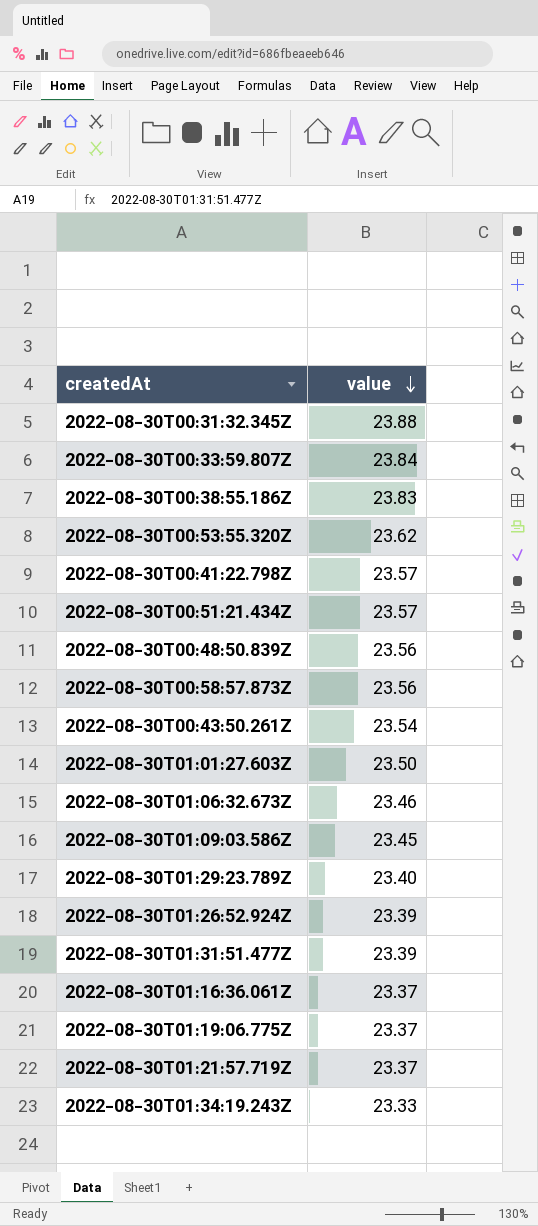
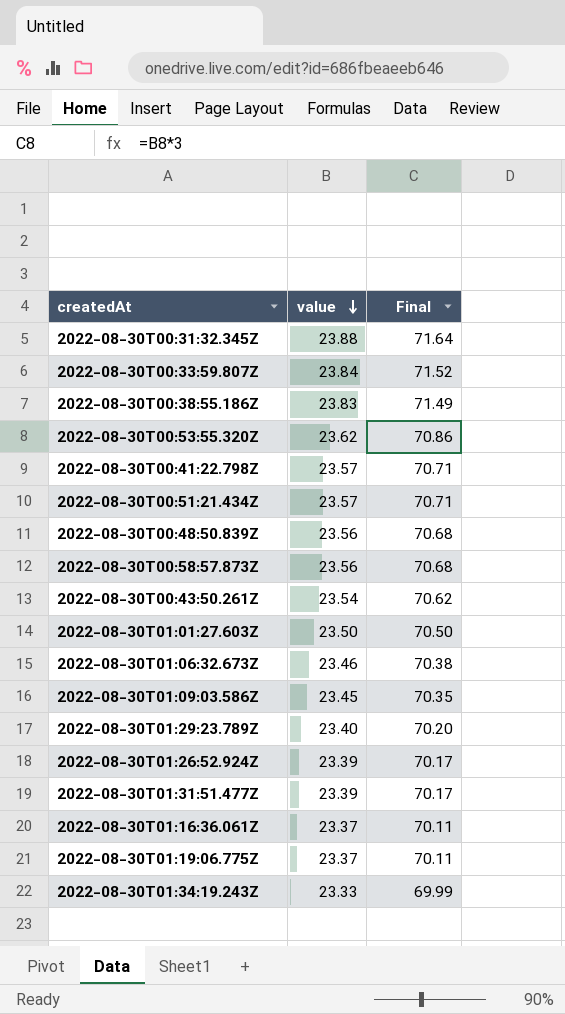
column Final | formula: none -> [value] * 3
row 2022-08-30T01:21:57.719Z: 23.37 -> none

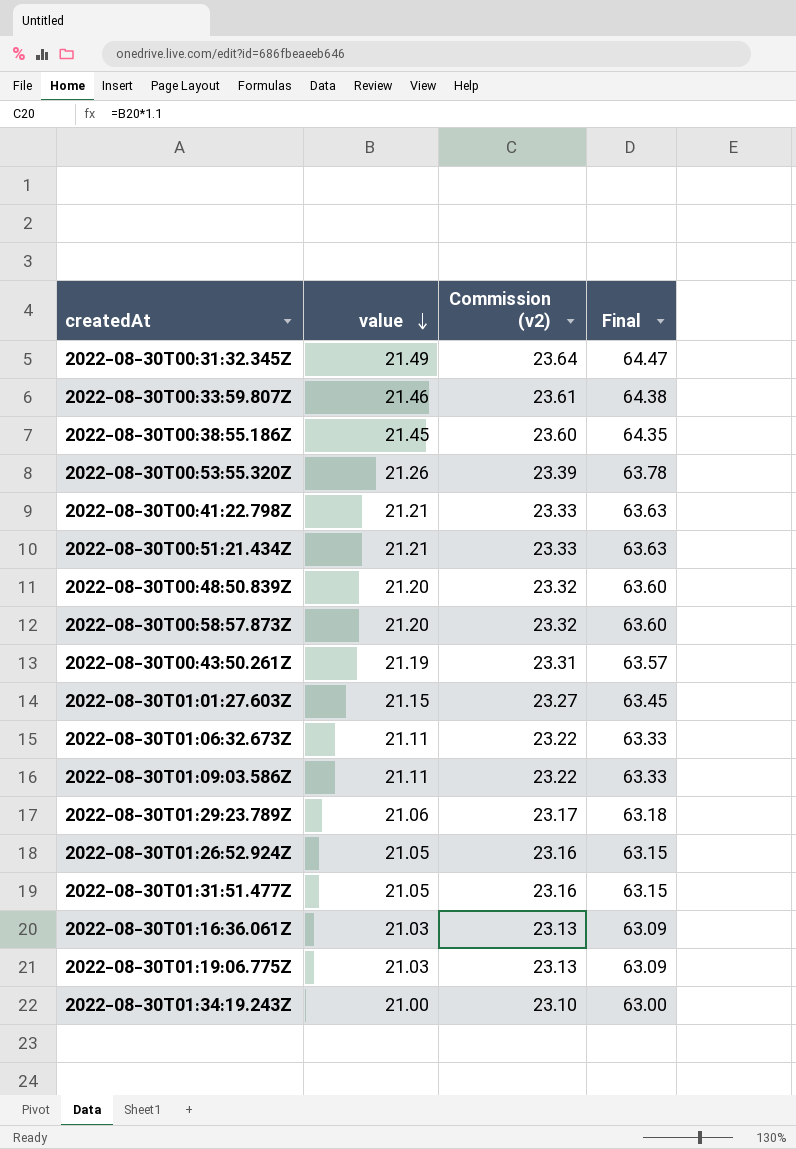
column Commission (v2) | formula: none -> [value] * 1.1
2022-08-30T00:31:32.345Z | value: 23.88 -> 21.49
2022-08-30T00:31:32.345Z | Final: 71.64 -> 64.47
2022-08-30T00:33:59.807Z | value: 23.84 -> 21.46
2022-08-30T00:33:59.807Z | Final: 71.52 -> 64.38
2022-08-30T00:38:55.186Z | value: 23.83 -> 21.45
2022-08-30T00:38:55.186Z | Final: 71.49 -> 64.35
2022-08-30T00:53:55.320Z | value: 23.62 -> 21.26
2022-08-30T00:53:55.320Z | Final: 70.86 -> 63.78
2022-08-30T00:41:22.798Z | value: 23.57 -> 21.21
2022-08-30T00:41:22.798Z | Final: 70.71 -> 63.63
2022-08-30T00:51:21.434Z | value: 23.57 -> 21.21
2022-08-30T00:51:21.434Z | Final: 70.71 -> 63.63
2022-08-30T00:48:50.839Z | value: 23.56 -> 21.20
2022-08-30T00:48:50.839Z | Final: 70.68 -> 63.60
2022-08-30T00:58:57.873Z | value: 23.56 -> 21.20
2022-08-30T00:58:57.873Z | Final: 70.68 -> 63.60
2022-08-30T00:43:50.261Z | value: 23.54 -> 21.19
2022-08-30T00:43:50.261Z | Final: 70.62 -> 63.57
2022-08-30T01:01:27.603Z | value: 23.50 -> 21.15
2022-08-30T01:01:27.603Z | Final: 70.50 -> 63.45
2022-08-30T01:06:32.673Z | value: 23.46 -> 21.11
2022-08-30T01:06:32.673Z | Final: 70.38 -> 63.33
2022-08-30T01:09:03.586Z | value: 23.45 -> 21.11
2022-08-30T01:09:03.586Z | Final: 70.35 -> 63.33
2022-08-30T01:29:23.789Z | value: 23.40 -> 21.06
2022-08-30T01:29:23.789Z | Final: 70.20 -> 63.18
2022-08-30T01:26:52.924Z | value: 23.39 -> 21.05
2022-08-30T01:26:52.924Z | Final: 70.17 -> 63.15
2022-08-30T01:31:51.477Z | value: 23.39 -> 21.05
2022-08-30T01:31:51.477Z | Final: 70.17 -> 63.15
2022-08-30T01:16:36.061Z | value: 23.37 -> 21.03
2022-08-30T01:16:36.061Z | Final: 70.11 -> 63.09
2022-08-30T01:19:06.775Z | value: 23.37 -> 21.03
2022-08-30T01:19:06.775Z | Final: 70.11 -> 63.09
2022-08-30T01:34:19.243Z | value: 23.33 -> 21.00
2022-08-30T01:34:19.243Z | Final: 69.99 -> 63.00

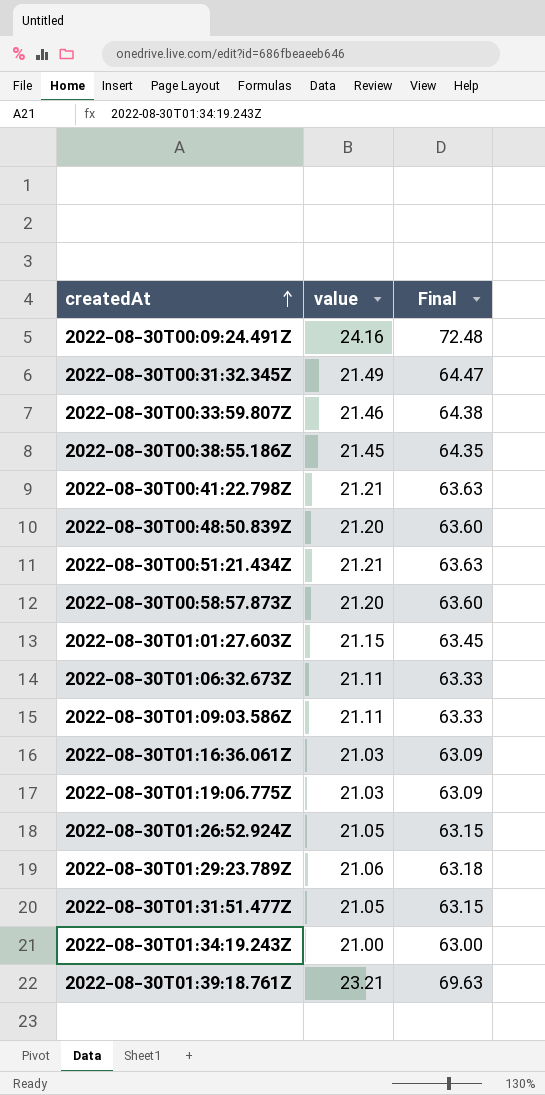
row order: value descending -> createdAt ascending
column Commission (v2) | formula: [value] * 1.1 -> none
row 2022-08-30T00:53:55.320Z: 21.26 | 23.39 | 63.78 -> none
row 2022-08-30T00:43:50.261Z: 21.19 | 23.31 | 63.57 -> none
row 2022-08-30T00:09:24.491Z: none -> 24.16 | 72.48
row 2022-08-30T01:39:18.761Z: none -> 23.21 | 69.63

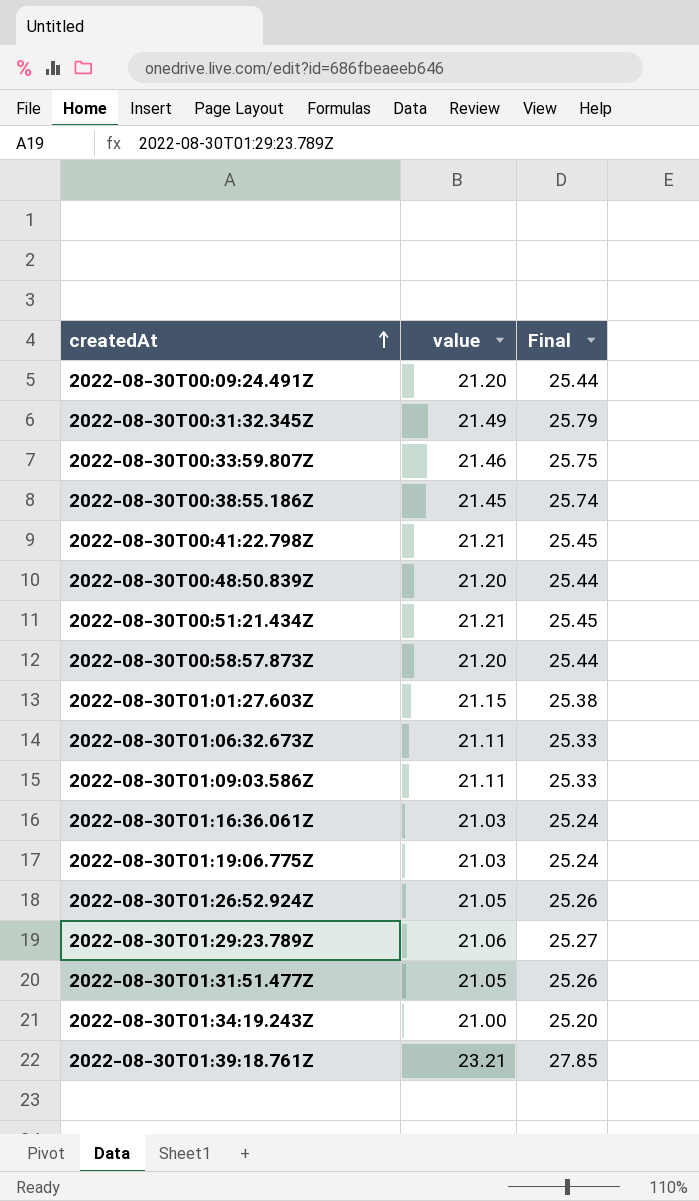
column Final | formula: [value] * 3 -> [value] * 1.2
2022-08-30T00:09:24.491Z | value: 24.16 -> 21.20

